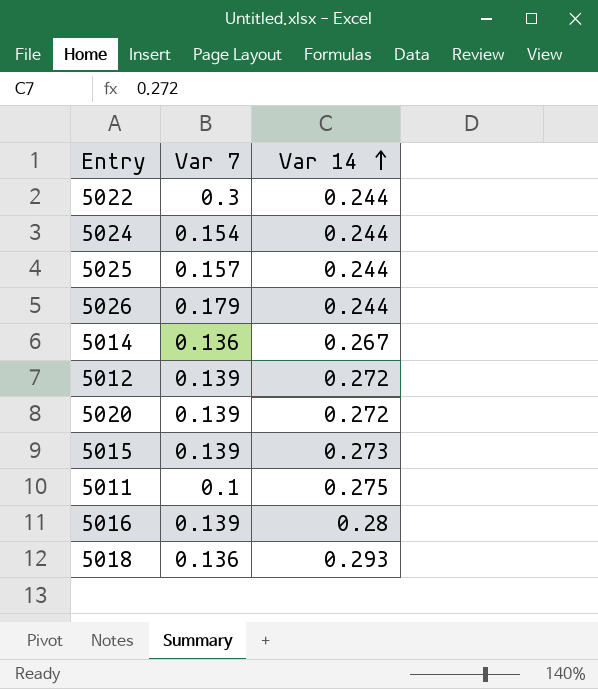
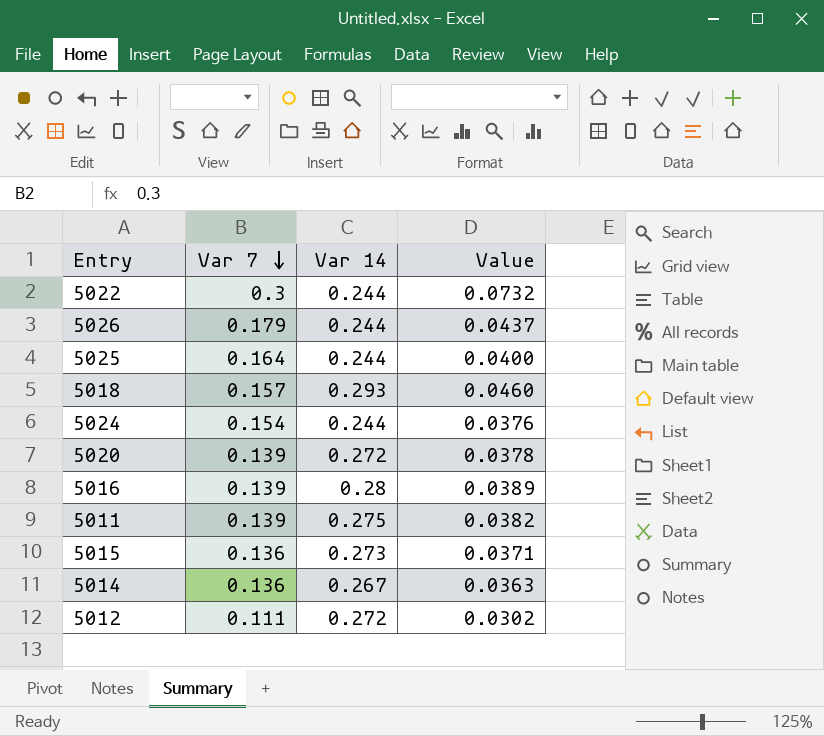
row order: Var 14 ascending -> Var 7 descending
column Value | formula: none -> [Var 7] * [Var 14]
5025 | Var 7: 0.157 -> 0.164
5018 | Var 7: 0.136 -> 0.157
5011 | Var 7: 0.1 -> 0.139
5015 | Var 7: 0.139 -> 0.136
5012 | Var 7: 0.139 -> 0.111

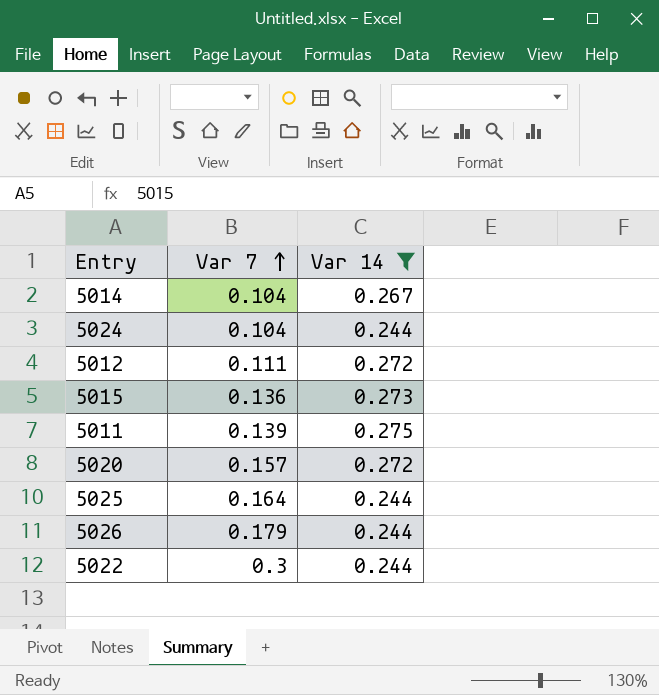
filter: none -> Var 14 <= 0.275
row order: Var 7 descending -> Var 7 ascending
column Value | formula: [Var 7] * [Var 14] -> none
5014 | Var 7: 0.136 -> 0.104
5024 | Var 7: 0.154 -> 0.104
5020 | Var 7: 0.139 -> 0.157

